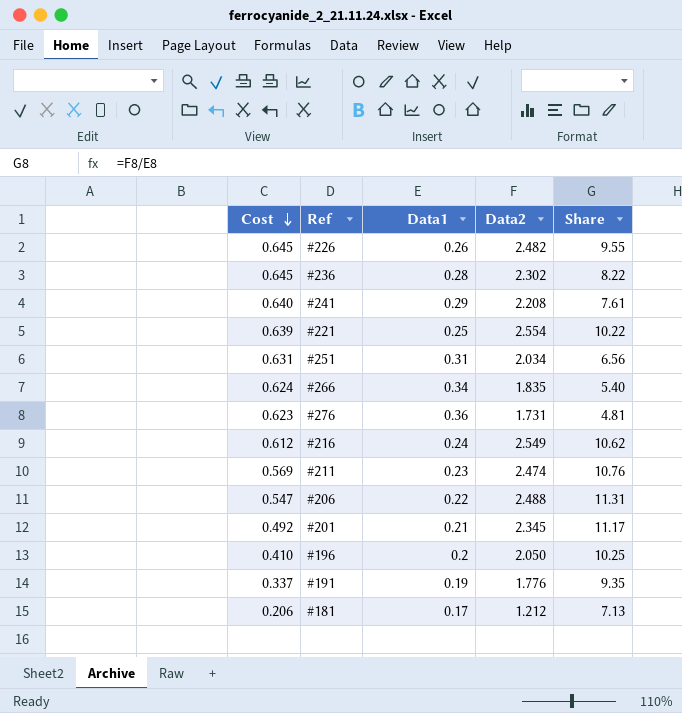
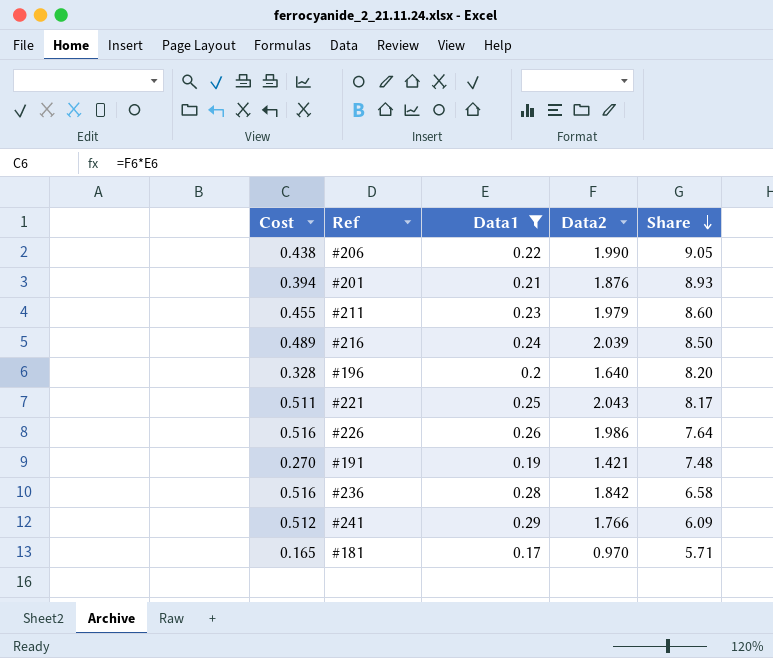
filter: none -> Data1 <= 0.29
row order: Cost descending -> Share descending
#206 | Cost: 0.547 -> 0.438
#206 | Data2: 2.488 -> 1.990
#206 | Share: 11.31 -> 9.05
#201 | Cost: 0.492 -> 0.394
#201 | Data2: 2.345 -> 1.876
#201 | Share: 11.17 -> 8.93
#211 | Cost: 0.569 -> 0.455
#211 | Data2: 2.474 -> 1.979
#211 | Share: 10.76 -> 8.60
#216 | Cost: 0.612 -> 0.489
#216 | Data2: 2.549 -> 2.039
#216 | Share: 10.62 -> 8.50
#196 | Cost: 0.410 -> 0.328
#196 | Data2: 2.050 -> 1.640
#196 | Share: 10.25 -> 8.20
#221 | Cost: 0.639 -> 0.511
#221 | Data2: 2.554 -> 2.043
#221 | Share: 10.22 -> 8.17
#226 | Cost: 0.645 -> 0.516
#226 | Data2: 2.482 -> 1.986
#226 | Share: 9.55 -> 7.64
#191 | Cost: 0.337 -> 0.270
#191 | Data2: 1.776 -> 1.421
#191 | Share: 9.35 -> 7.48
#236 | Cost: 0.645 -> 0.516
#236 | Data2: 2.302 -> 1.842
#236 | Share: 8.22 -> 6.58
#241 | Cost: 0.640 -> 0.512
#241 | Data2: 2.208 -> 1.766
#241 | Share: 7.61 -> 6.09
#181 | Cost: 0.206 -> 0.165
#181 | Data2: 1.212 -> 0.970
#181 | Share: 7.13 -> 5.71

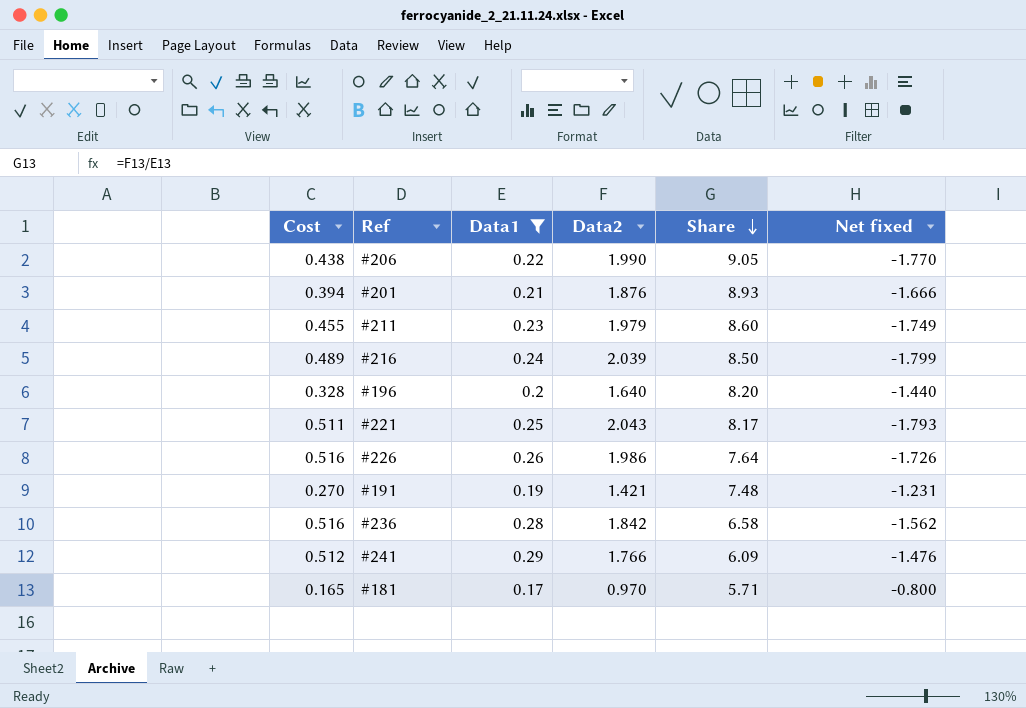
column Net fixed | formula: none -> [Data1] - [Data2]

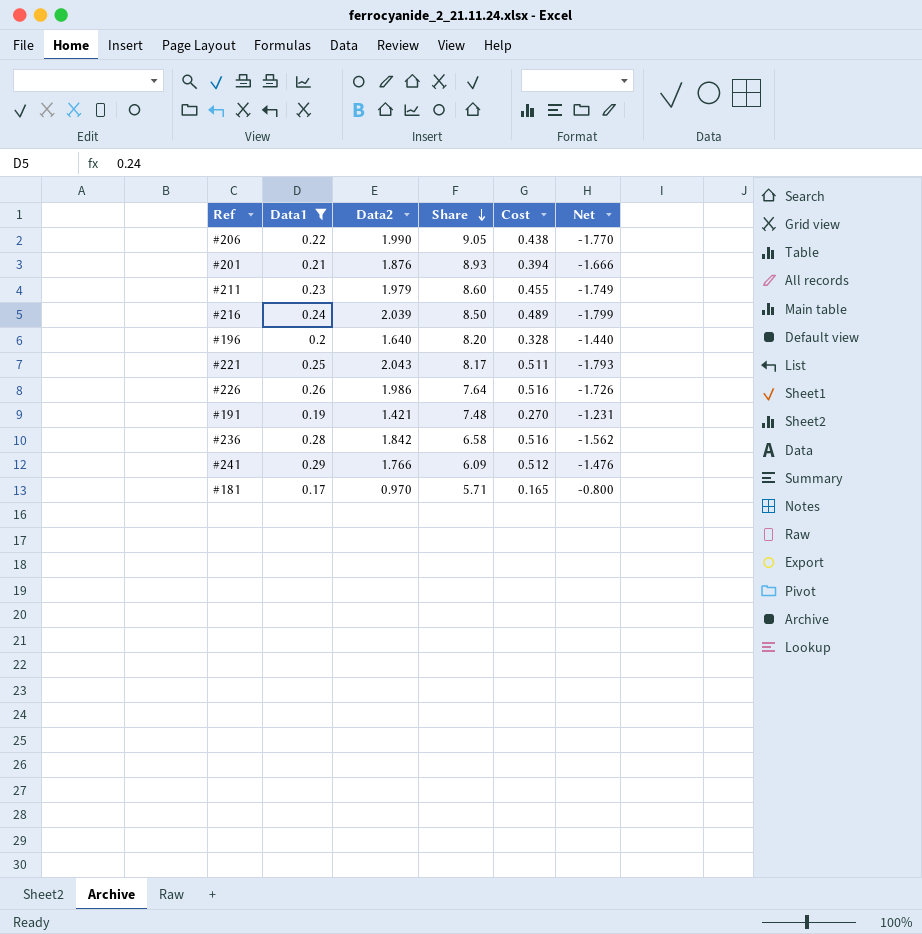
column Cost | position: 1 -> 5
column name: Net fixed -> Net

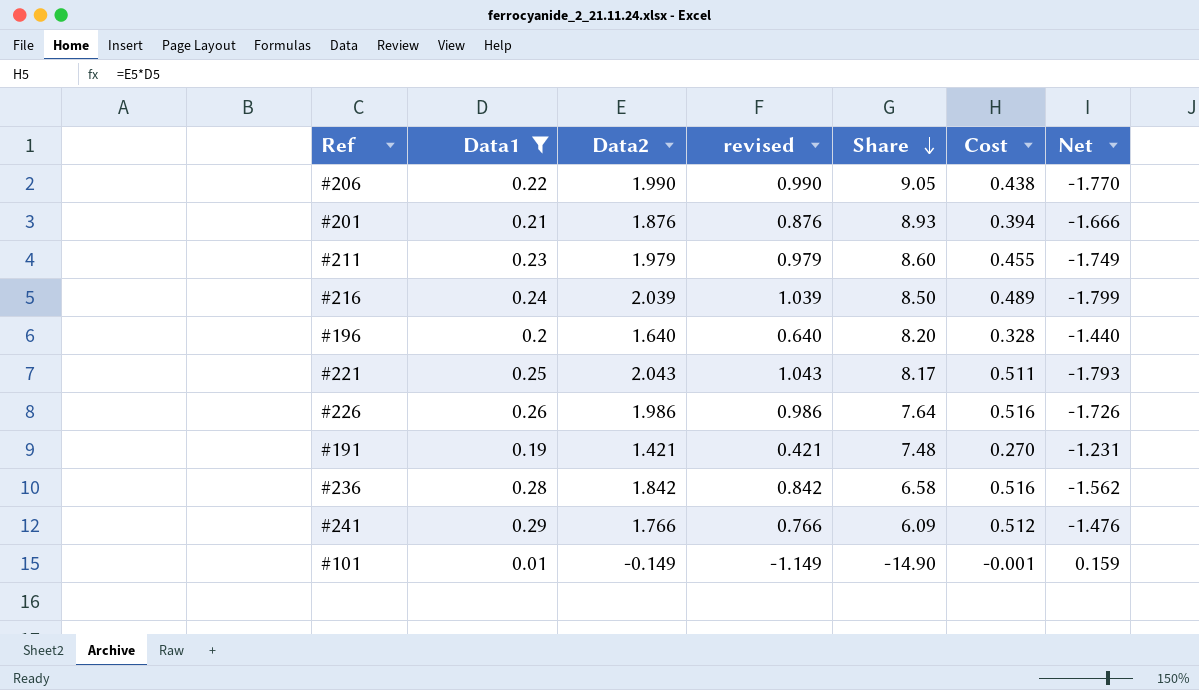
column revised | formula: none -> [Data2] - 1
row #181: 0.17 | 0.970 | 5.71 | 0.165 | -0.800 -> none
row #101: none -> 0.01 | -0.149 | -1.149 | -14.90 | -0.001 | 0.159

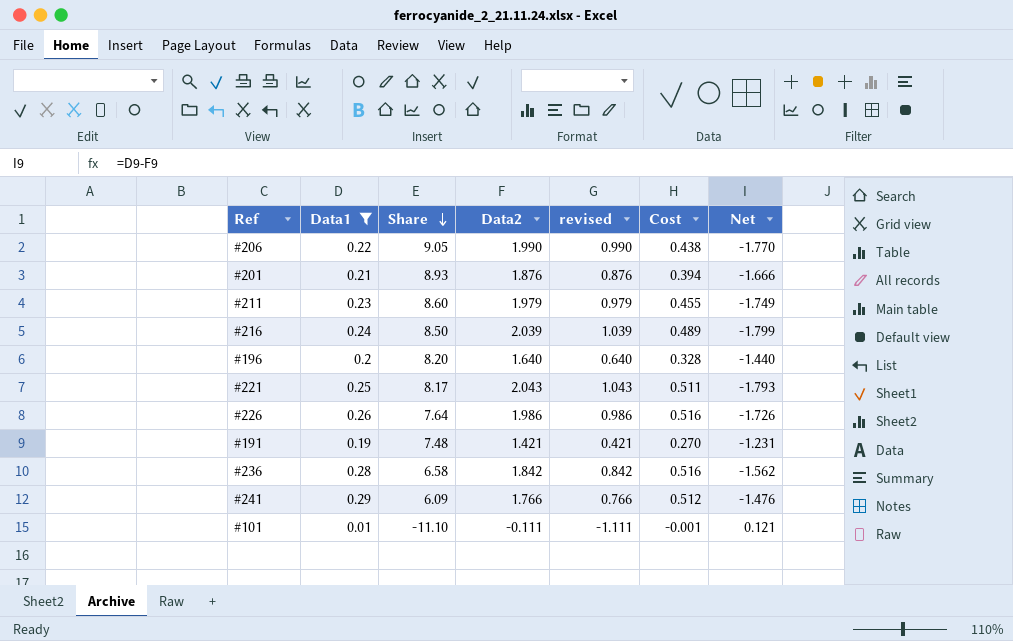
column Share | position: 5 -> 3
#101 | Share: -14.90 -> -11.10
#101 | Data2: -0.149 -> -0.111
#101 | revised: -1.149 -> -1.111
#101 | Net: 0.159 -> 0.121

